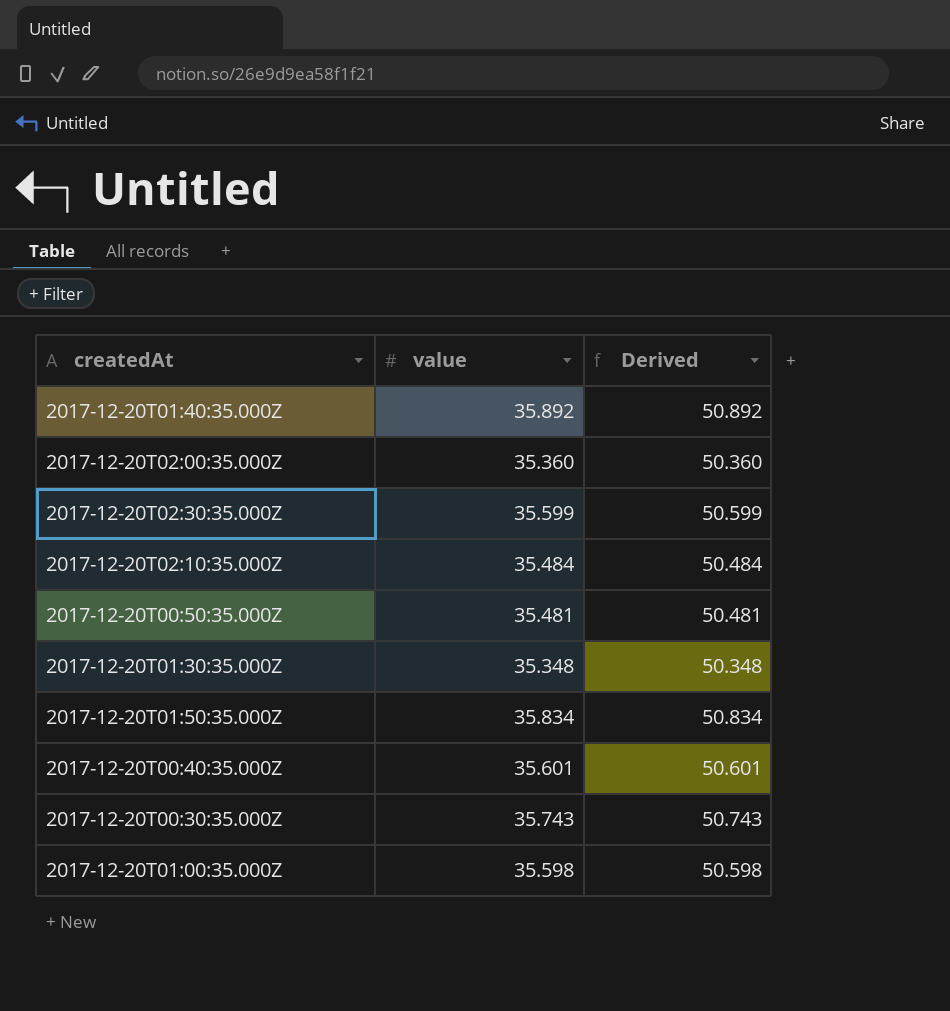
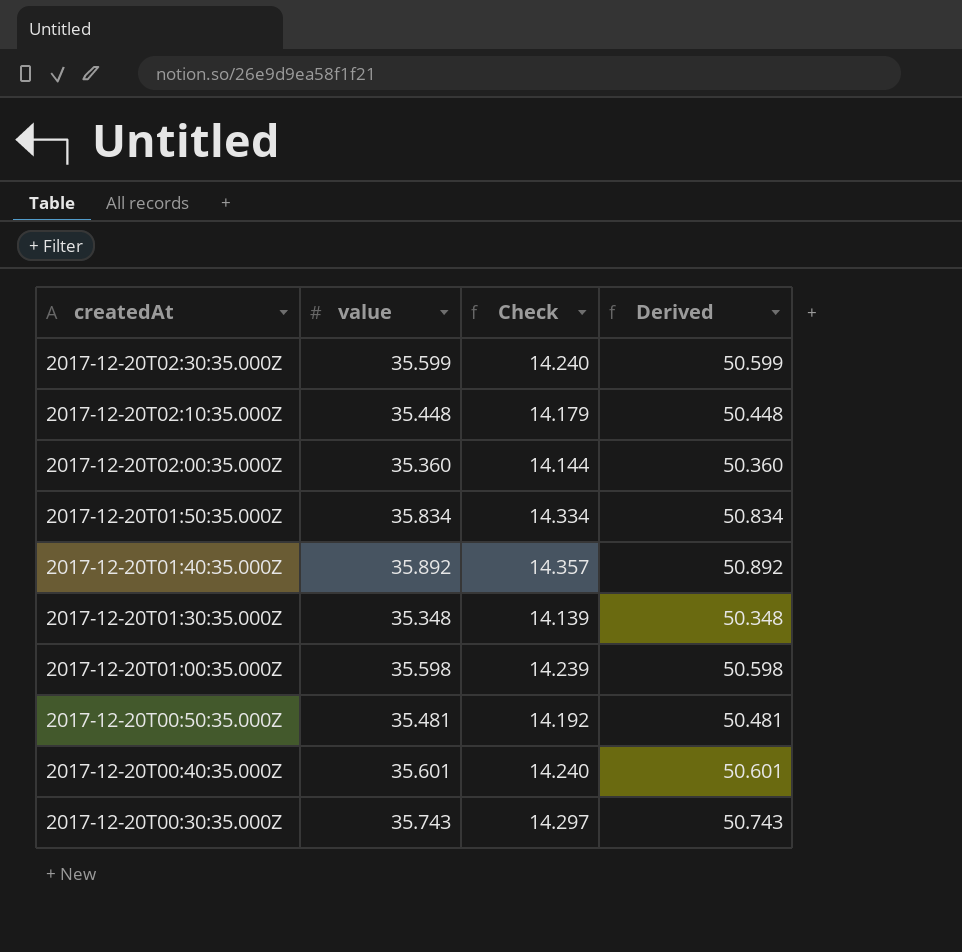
row order: none -> createdAt descending
column Check | formula: none -> [value] * 0.4
2017-12-20T02:10:35.000Z | value: 35.484 -> 35.448
2017-12-20T02:10:35.000Z | Derived: 50.484 -> 50.448

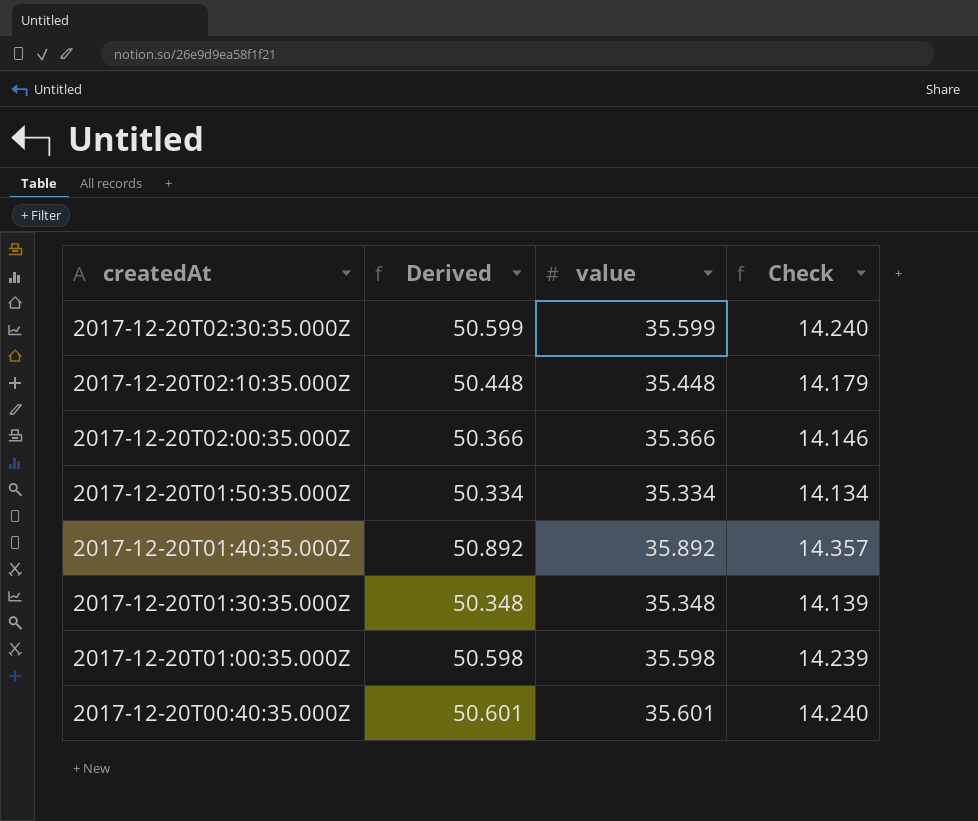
column Derived | position: 4 -> 2
row 2017-12-20T00:50:35.000Z: 35.481 | 14.192 | 50.481 -> none
row 2017-12-20T00:30:35.000Z: 35.743 | 14.297 | 50.743 -> none
2017-12-20T02:00:35.000Z | Derived: 50.360 -> 50.366
2017-12-20T02:00:35.000Z | value: 35.360 -> 35.366
2017-12-20T02:00:35.000Z | Check: 14.144 -> 14.146
2017-12-20T01:50:35.000Z | Derived: 50.834 -> 50.334
2017-12-20T01:50:35.000Z | value: 35.834 -> 35.334
2017-12-20T01:50:35.000Z | Check: 14.334 -> 14.134

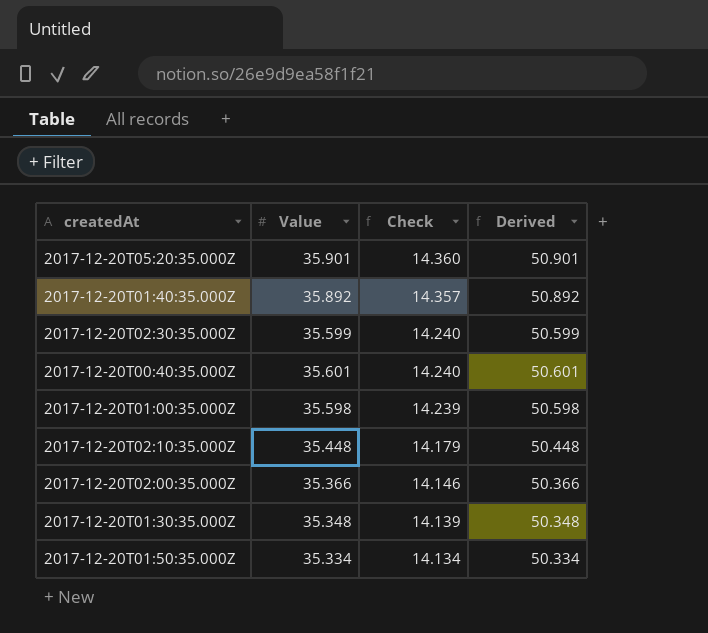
row order: createdAt descending -> Check descending
column name: value -> Value
column Derived | position: 2 -> 4
row 2017-12-20T05:20:35.000Z: none -> 35.901 | 14.360 | 50.901

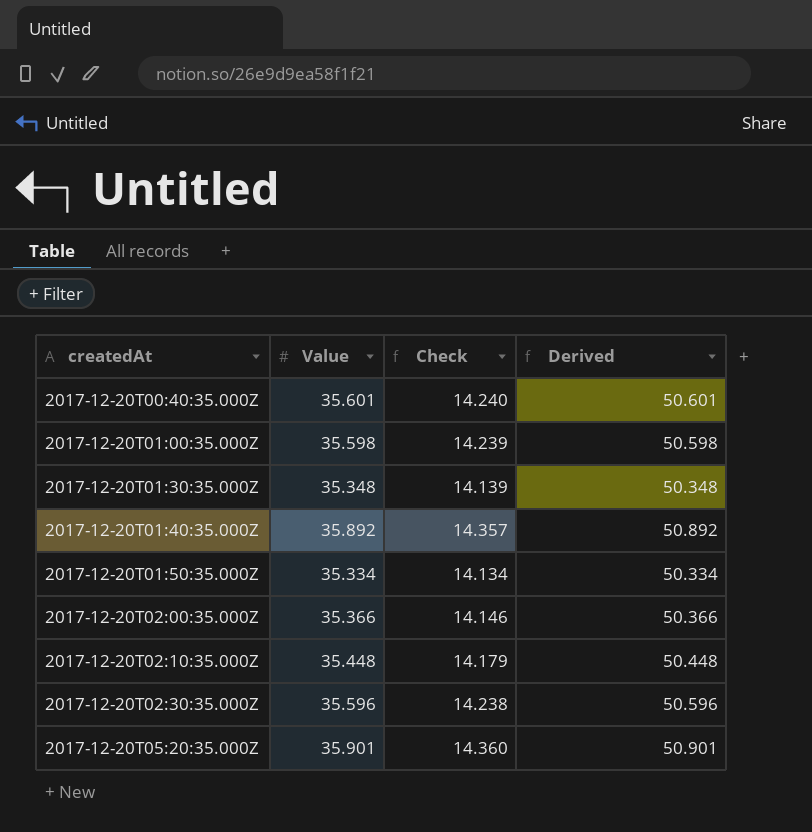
row order: Check descending -> createdAt ascending
2017-12-20T02:30:35.000Z | Value: 35.599 -> 35.596
2017-12-20T02:30:35.000Z | Check: 14.240 -> 14.238
2017-12-20T02:30:35.000Z | Derived: 50.599 -> 50.596

